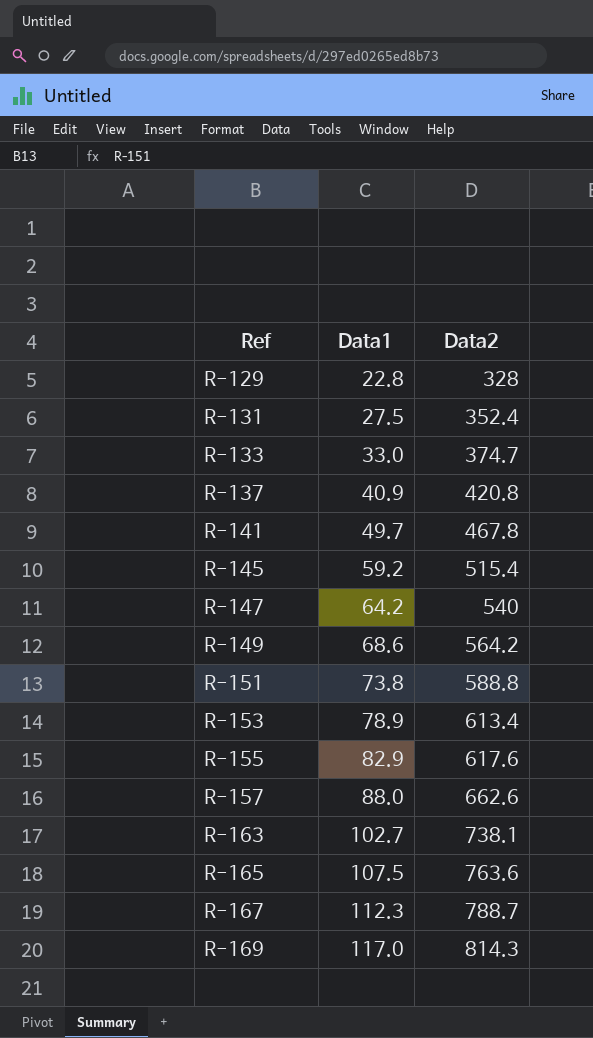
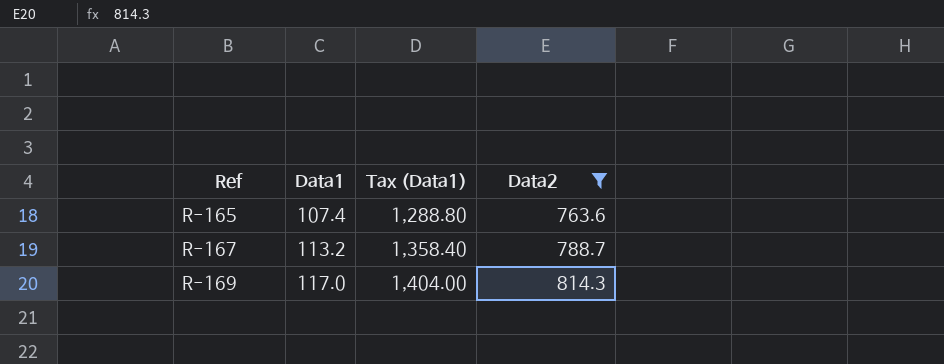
filter: none -> Data2 >= 763.6
column Tax (Data1) | formula: none -> [Data1] * 12
R-165 | Data1: 107.5 -> 107.4
R-167 | Data1: 112.3 -> 113.2

